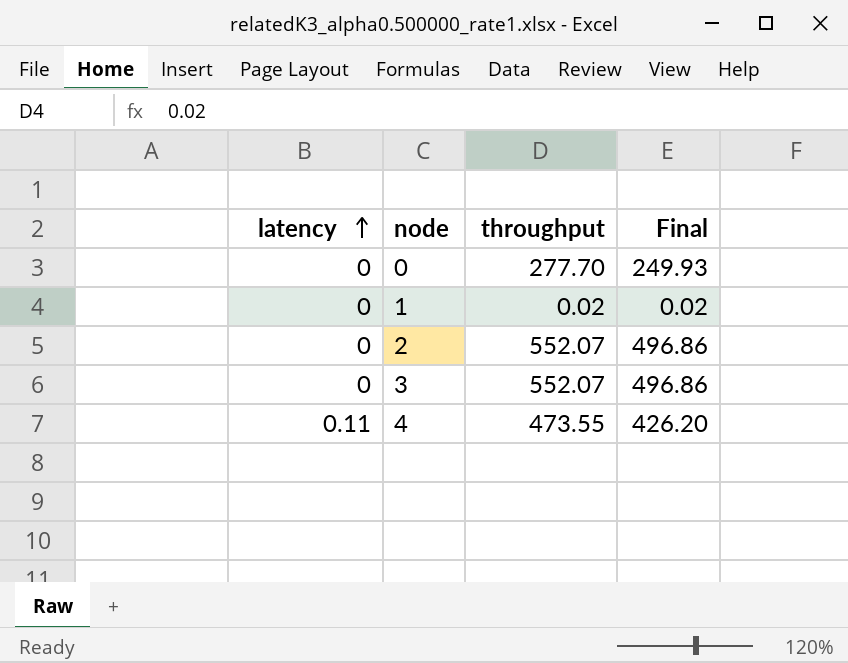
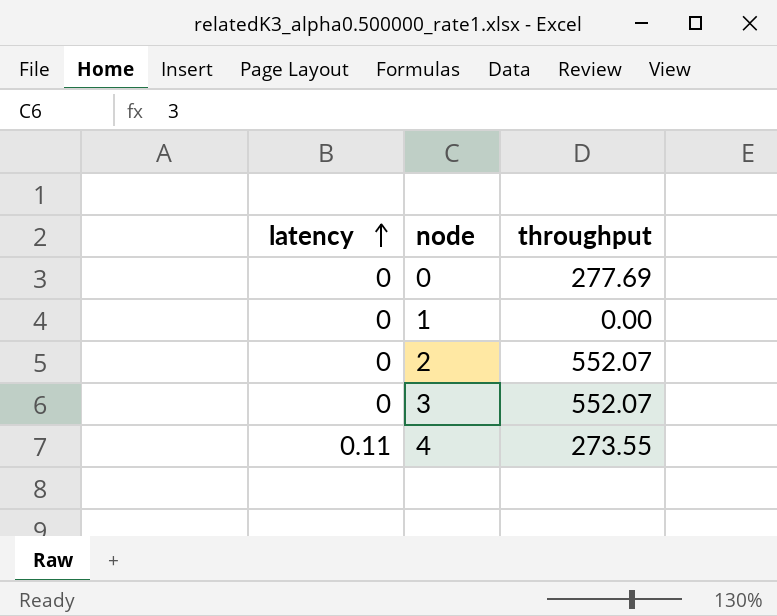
column Final | formula: [throughput] * 0.9 -> none
0 | throughput: 277.70 -> 277.69
1 | throughput: 0.02 -> 0.00
4 | throughput: 473.55 -> 273.55

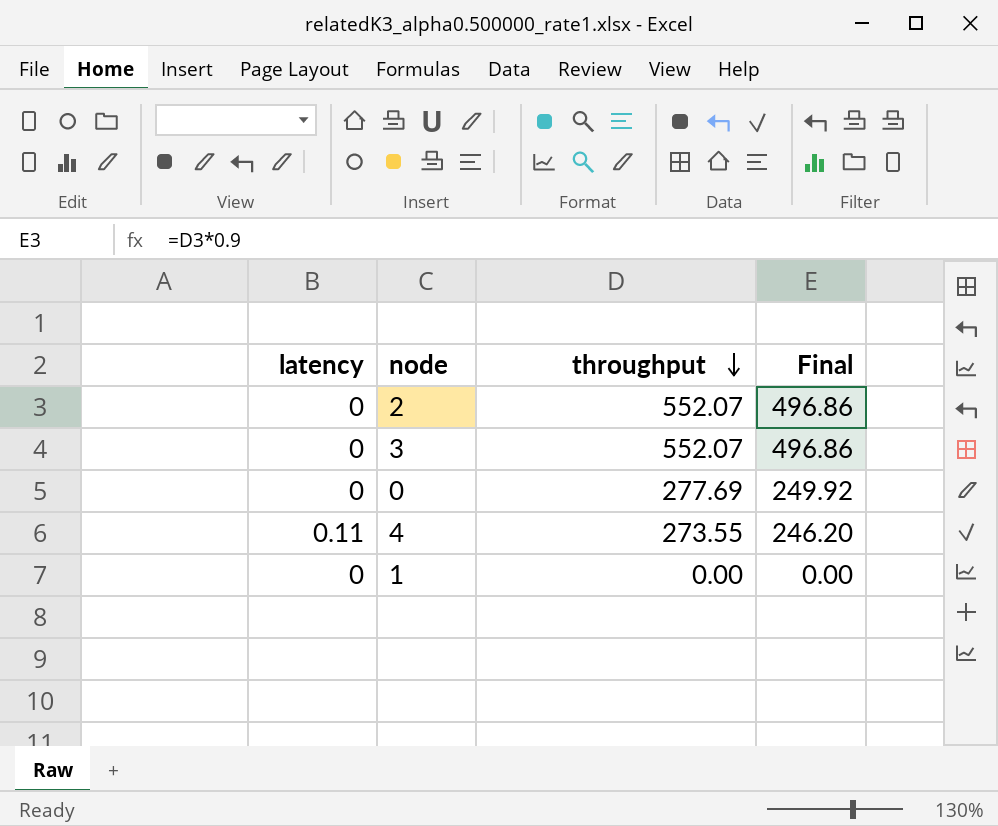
row order: latency ascending -> throughput descending
column Final | formula: none -> [throughput] * 0.9

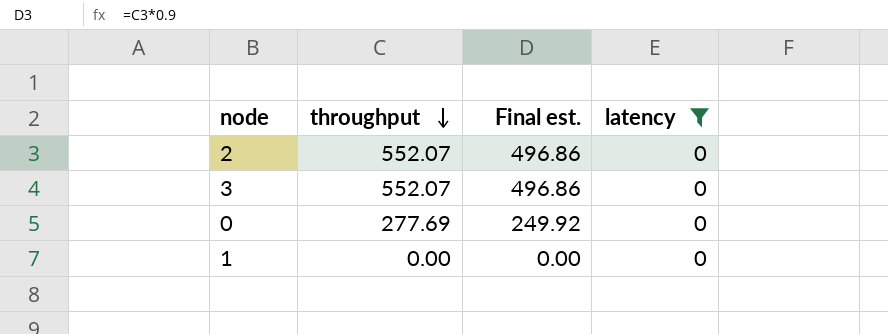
filter: none -> latency = 0
column name: Final -> Final est.
column latency | position: 1 -> 4

